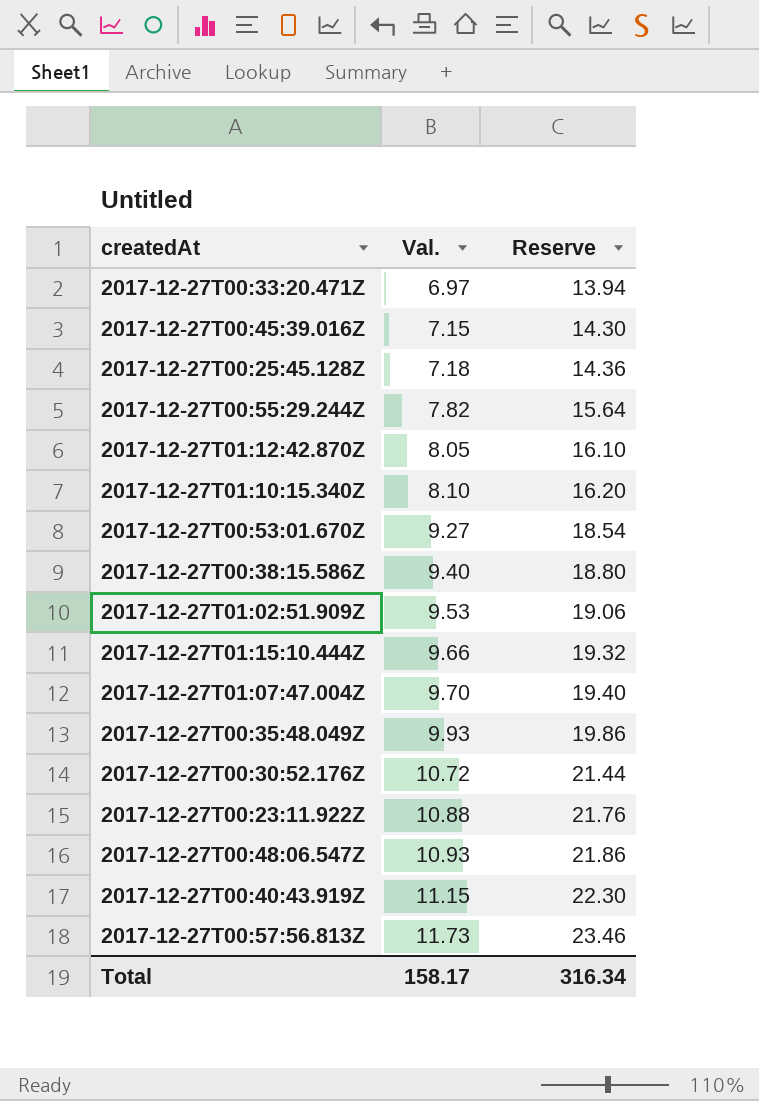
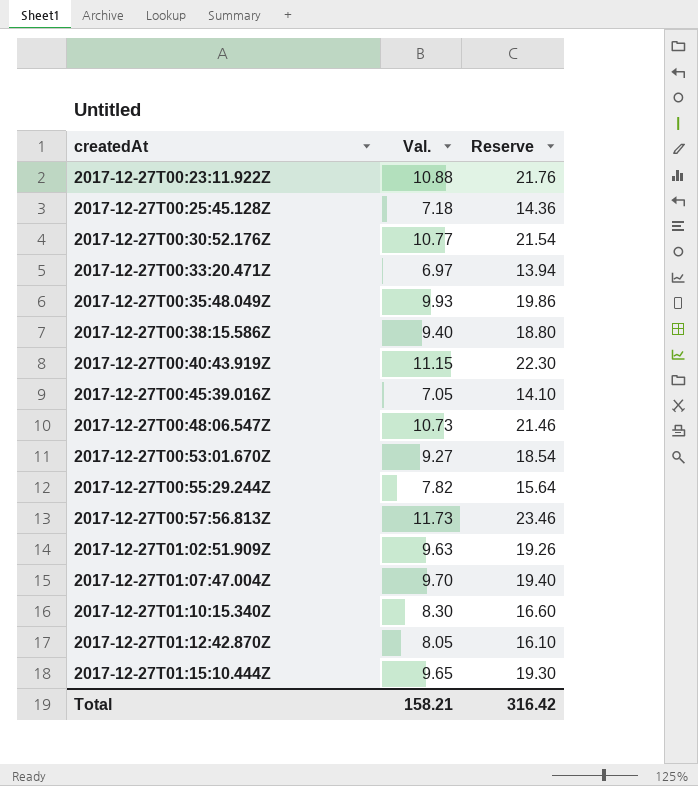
row order: Val. ascending -> createdAt ascending
2017-12-27T00:30:52.176Z | Val.: 10.72 -> 10.77
2017-12-27T00:30:52.176Z | Reserve: 21.44 -> 21.54
2017-12-27T00:45:39.016Z | Val.: 7.15 -> 7.05
2017-12-27T00:45:39.016Z | Reserve: 14.30 -> 14.10
2017-12-27T00:48:06.547Z | Val.: 10.93 -> 10.73
2017-12-27T00:48:06.547Z | Reserve: 21.86 -> 21.46
2017-12-27T01:02:51.909Z | Val.: 9.53 -> 9.63
2017-12-27T01:02:51.909Z | Reserve: 19.06 -> 19.26
2017-12-27T01:10:15.340Z | Val.: 8.10 -> 8.30
2017-12-27T01:10:15.340Z | Reserve: 16.20 -> 16.60
2017-12-27T01:15:10.444Z | Val.: 9.66 -> 9.65
2017-12-27T01:15:10.444Z | Reserve: 19.32 -> 19.30
Total | Val.: 158.17 -> 158.21
Total | Reserve: 316.34 -> 316.42

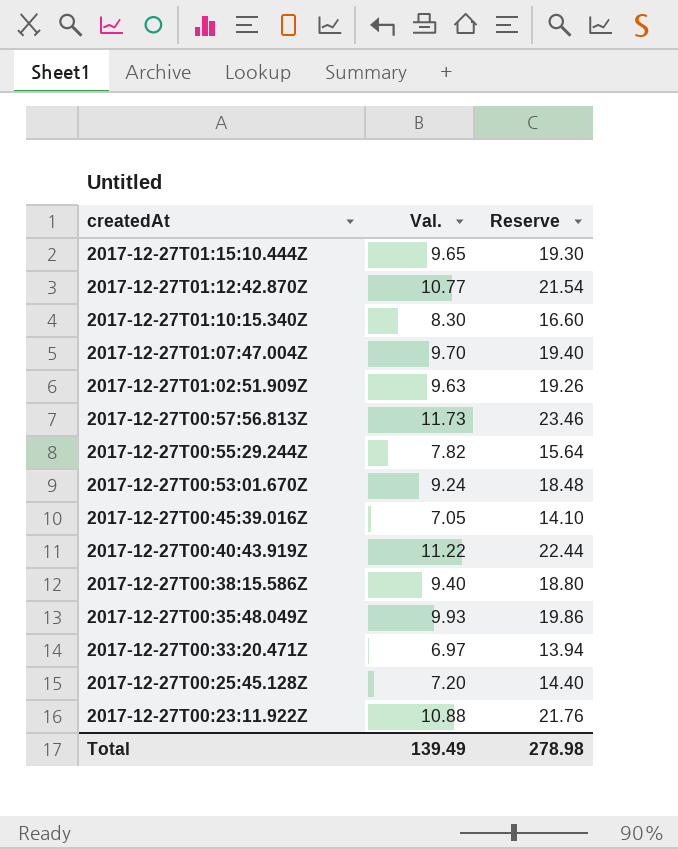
row order: createdAt ascending -> createdAt descending
row 2017-12-27T00:30:52.176Z: 10.77 | 21.54 -> none
row 2017-12-27T00:48:06.547Z: 10.73 | 21.46 -> none
2017-12-27T01:12:42.870Z | Val.: 8.05 -> 10.77
2017-12-27T01:12:42.870Z | Reserve: 16.10 -> 21.54
2017-12-27T00:53:01.670Z | Val.: 9.27 -> 9.24
2017-12-27T00:53:01.670Z | Reserve: 18.54 -> 18.48
2017-12-27T00:40:43.919Z | Val.: 11.15 -> 11.22
2017-12-27T00:40:43.919Z | Reserve: 22.30 -> 22.44
2017-12-27T00:25:45.128Z | Val.: 7.18 -> 7.20
2017-12-27T00:25:45.128Z | Reserve: 14.36 -> 14.40
Total | Val.: 158.21 -> 139.49
Total | Reserve: 316.42 -> 278.98

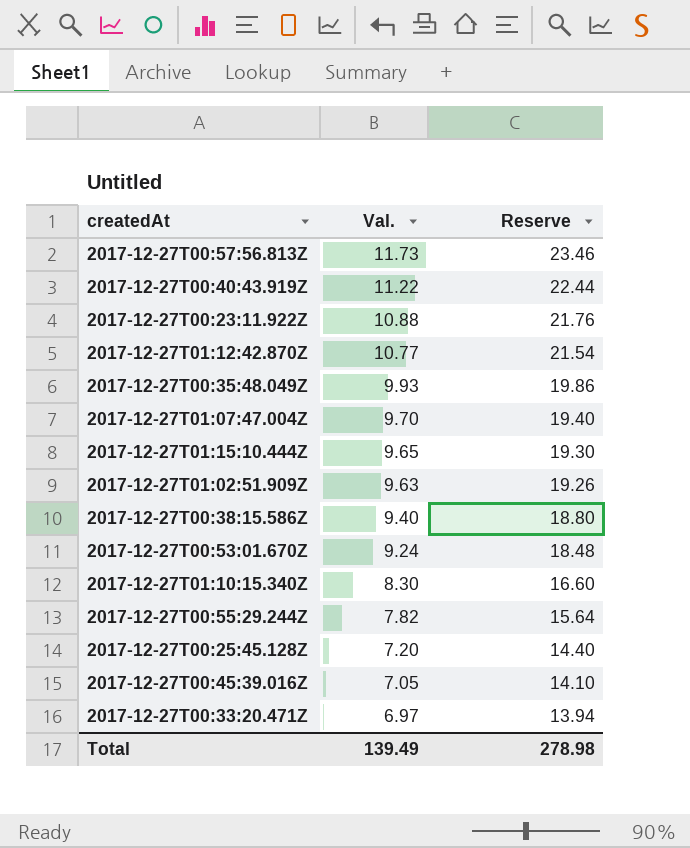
row order: createdAt descending -> Val. descending

